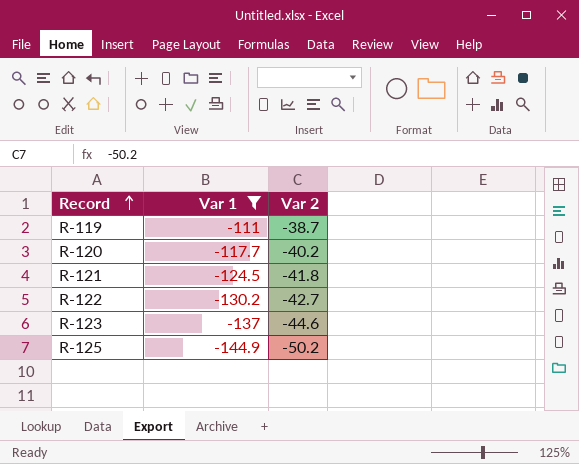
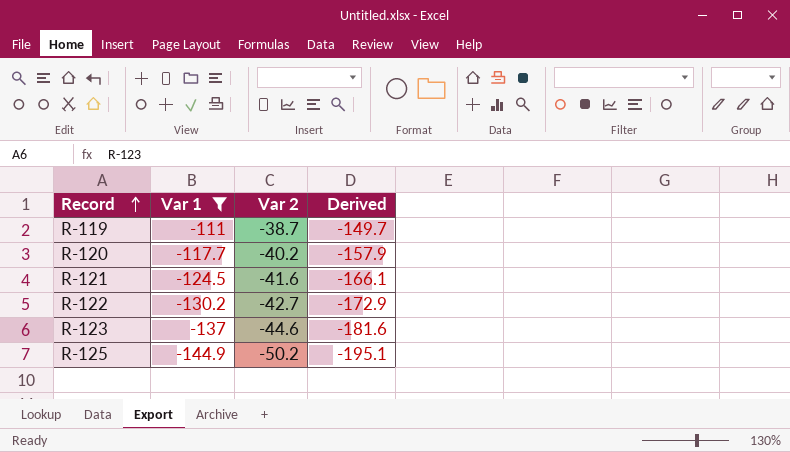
column Derived | formula: none -> [Var 1] + [Var 2]
R-121 | Var 2: -41.8 -> -41.6

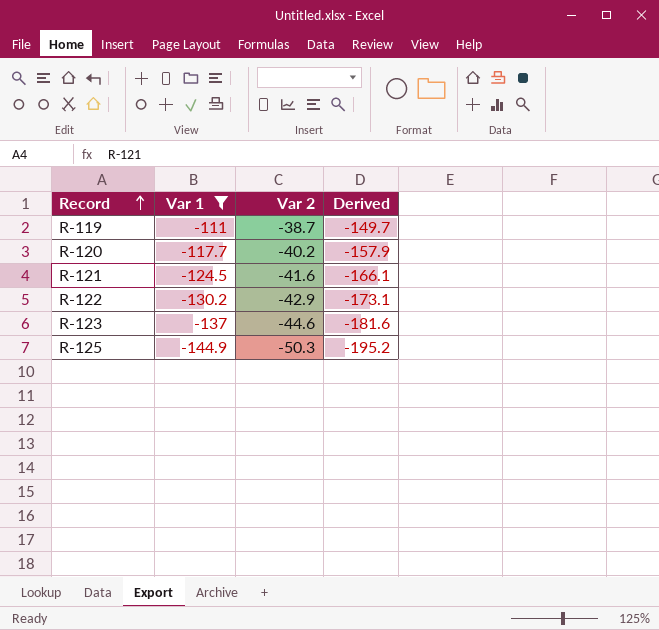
R-122 | Var 2: -42.7 -> -42.9
R-122 | Derived: -172.9 -> -173.1
R-125 | Var 2: -50.2 -> -50.3
R-125 | Derived: -195.1 -> -195.2

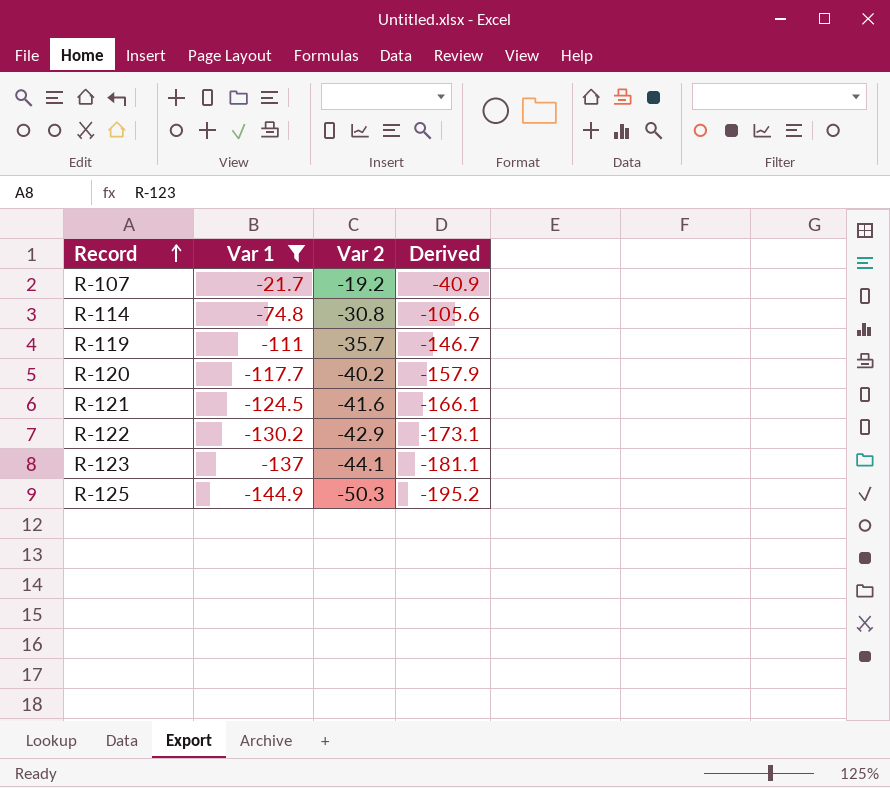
row R-107: none -> -21.7 | -19.2 | -40.9
row R-114: none -> -74.8 | -30.8 | -105.6
R-119 | Var 2: -38.7 -> -35.7
R-119 | Derived: -149.7 -> -146.7
R-123 | Var 2: -44.6 -> -44.1
R-123 | Derived: -181.6 -> -181.1

